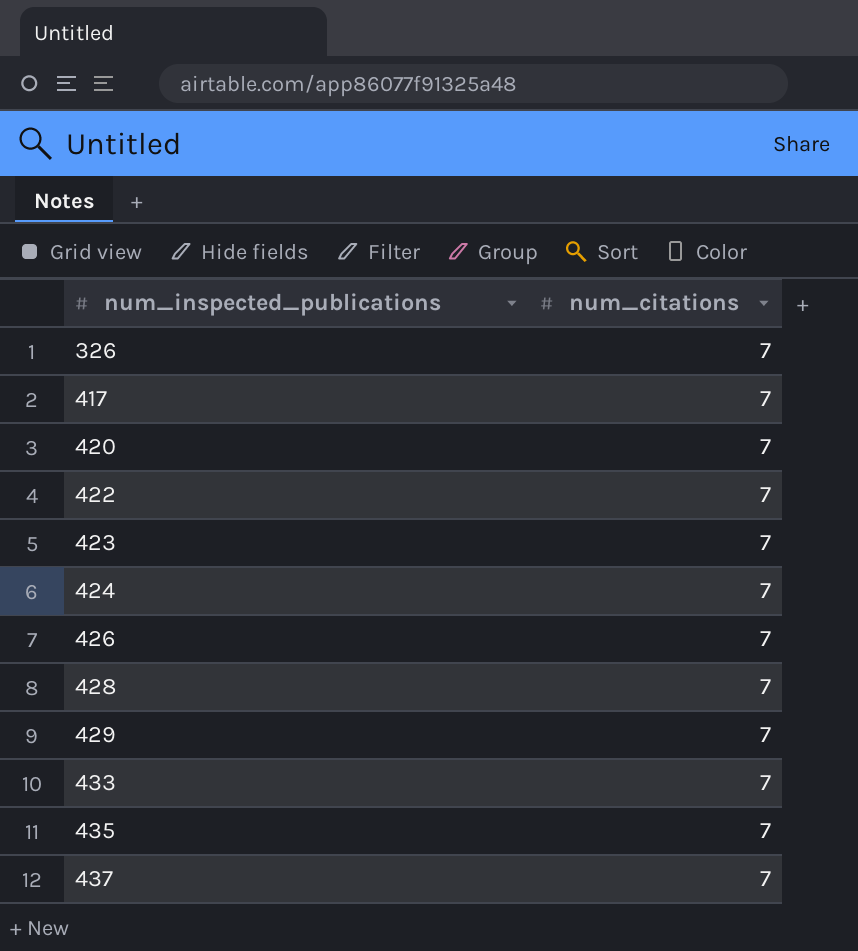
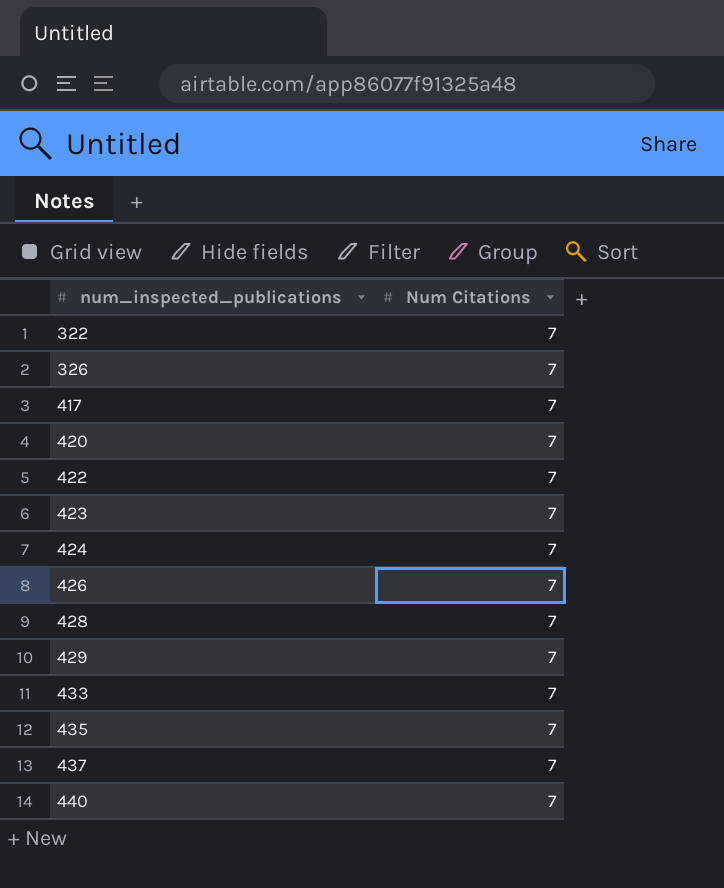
column name: num_citations -> Num Citations
row 322: none -> 7
row 440: none -> 7

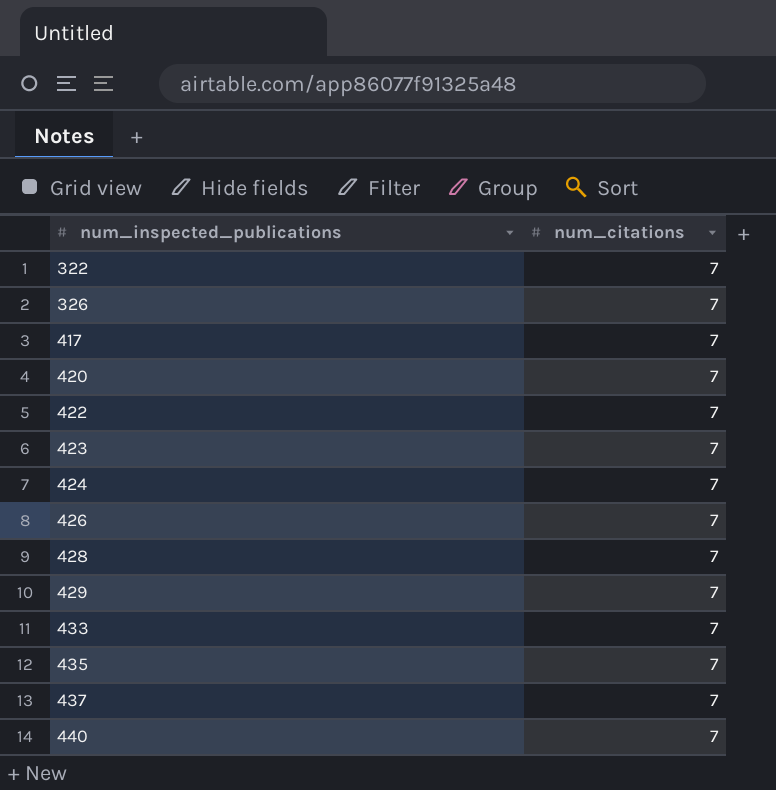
column name: Num Citations -> num_citations

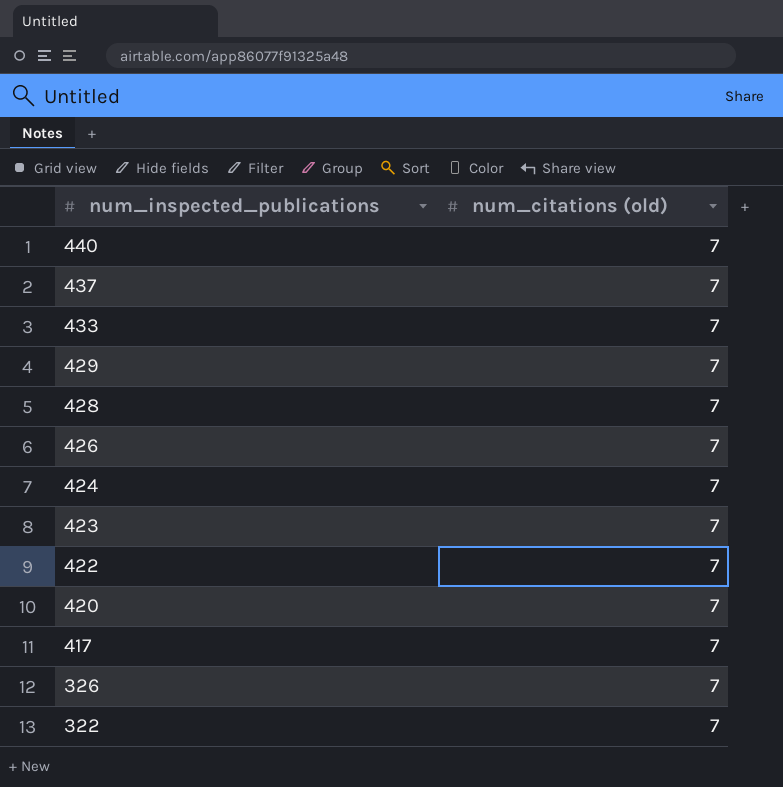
row order: num_inspected_publications ascending -> num_inspected_publications descending
column name: num_citations -> num_citations (old)
row 435: 7 -> none

